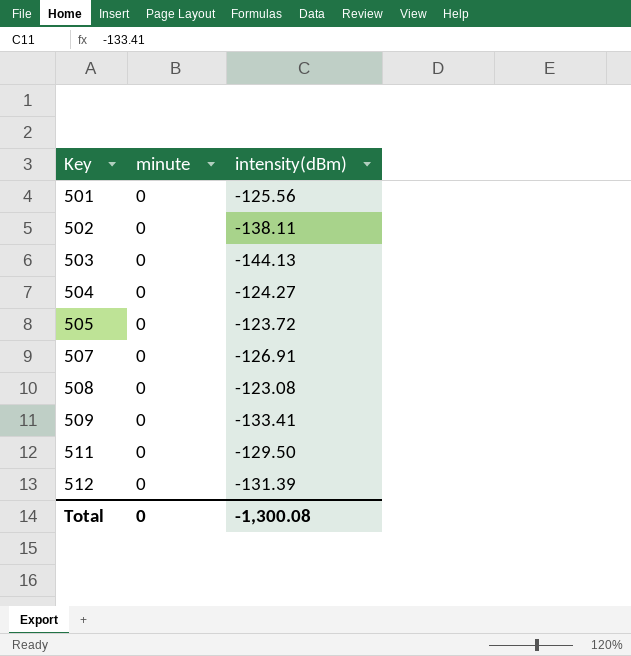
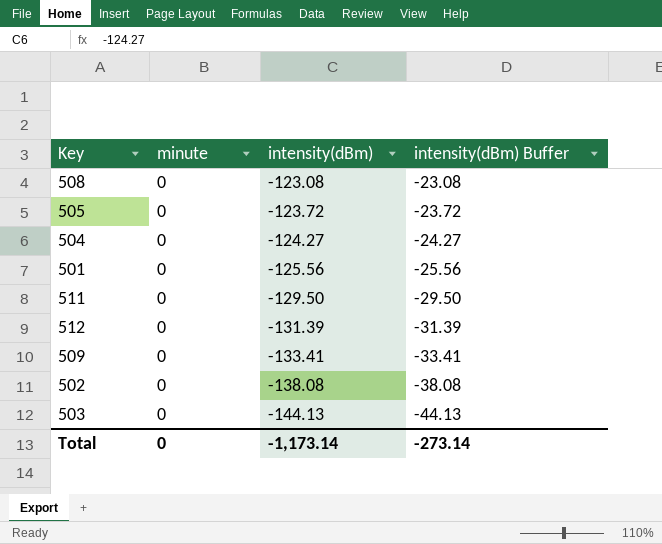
row order: Key ascending -> intensity(dBm) descending
column intensity(dBm) Buffer | formula: none -> [intensity(dBm)] + 100
row 507: 0 | -126.91 -> none
502 | intensity(dBm): -138.11 -> -138.08
Total | intensity(dBm): -1,300.08 -> -1,173.14

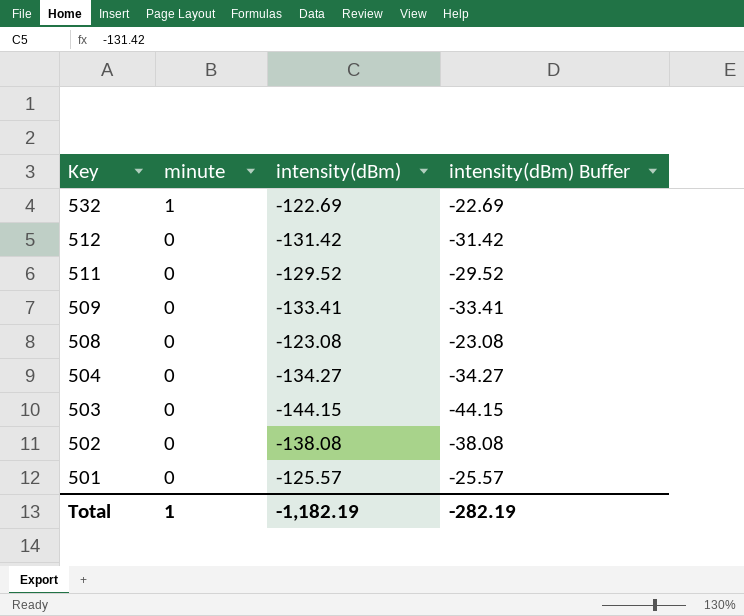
row order: intensity(dBm) descending -> Key descending
row 505: 0 | -123.72 | -23.72 -> none
row 532: none -> 1 | -122.69 | -22.69
512 | intensity(dBm): -131.39 -> -131.42
512 | intensity(dBm) Buffer: -31.39 -> -31.42
511 | intensity(dBm): -129.50 -> -129.52
511 | intensity(dBm) Buffer: -29.50 -> -29.52
504 | intensity(dBm): -124.27 -> -134.27
504 | intensity(dBm) Buffer: -24.27 -> -34.27
503 | intensity(dBm): -144.13 -> -144.15
503 | intensity(dBm) Buffer: -44.13 -> -44.15
501 | intensity(dBm): -125.56 -> -125.57
501 | intensity(dBm) Buffer: -25.56 -> -25.57
Total | minute: 0 -> 1
Total | intensity(dBm): -1,173.14 -> -1,182.19
Total | intensity(dBm) Buffer: -273.14 -> -282.19

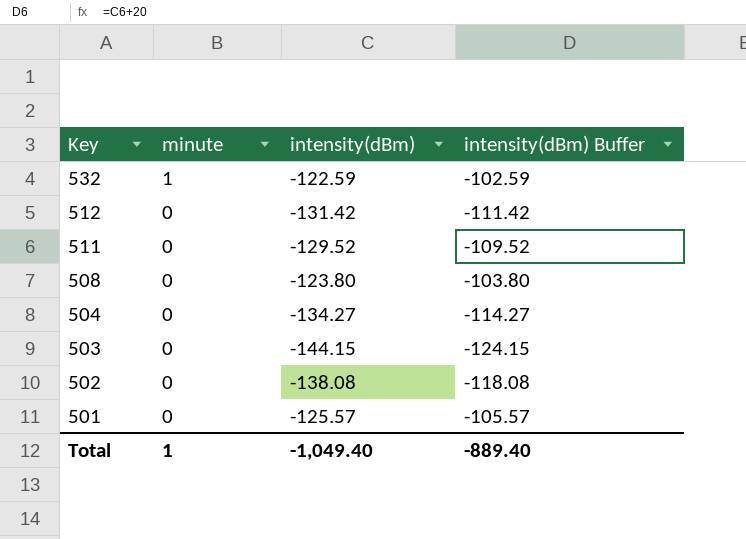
column intensity(dBm) Buffer | formula: [intensity(dBm)] + 100 -> [intensity(dBm)] + 20
row 509: 0 | -133.41 | -33.41 -> none
532 | intensity(dBm): -122.69 -> -122.59
508 | intensity(dBm): -123.08 -> -123.80
Total | intensity(dBm): -1,182.19 -> -1,049.40
Total | intensity(dBm) Buffer: -282.19 -> -889.40

